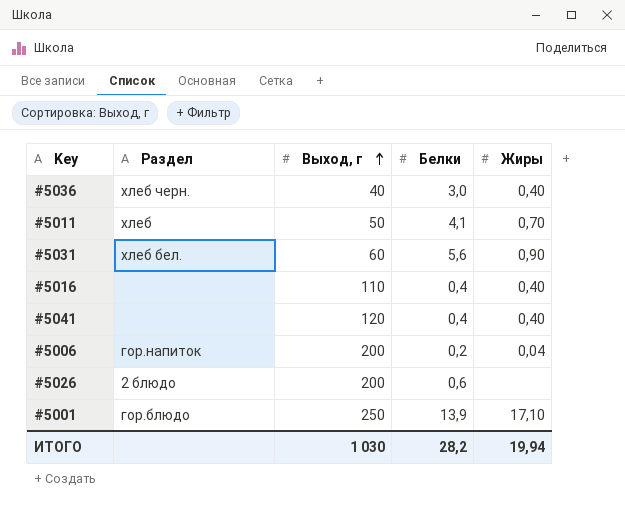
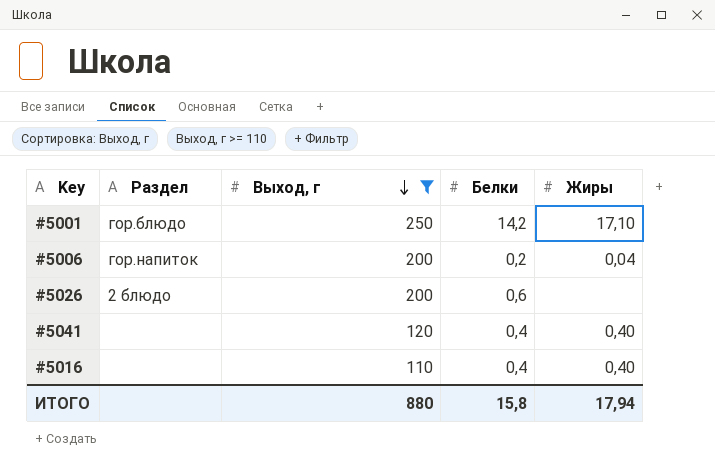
filter: none -> Выход, г >= 110
row order: Выход, г ascending -> Выход, г descending
#5001 | Белки: 13,9 -> 14,2
ИТОГО | Выход, г: 1 030 -> 880
ИТОГО | Белки: 28,2 -> 15,8
ИТОГО | Жиры: 19,94 -> 17,94

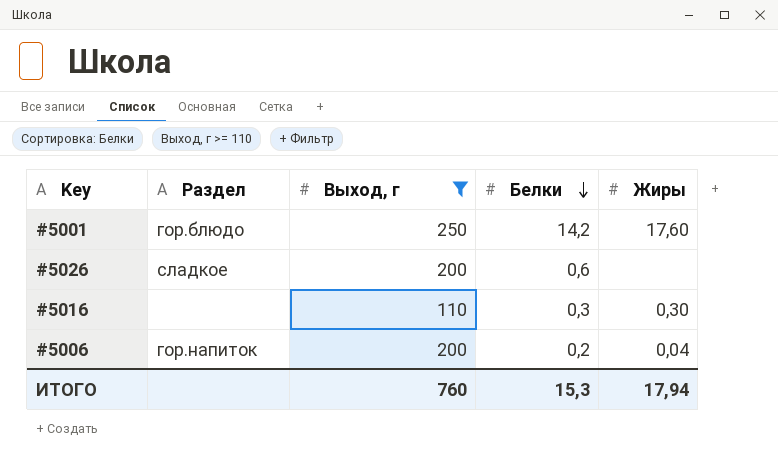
row order: Выход, г descending -> Белки descending
row #5041: none | 120 | 0,4 | 0,40 -> none
#5001 | Жиры: 17,10 -> 17,60
#5026 | Раздел: 2 блюдо -> сладкое
#5016 | Белки: 0,4 -> 0,3
#5016 | Жиры: 0,40 -> 0,30
ИТОГО | Выход, г: 880 -> 760
ИТОГО | Белки: 15,8 -> 15,3

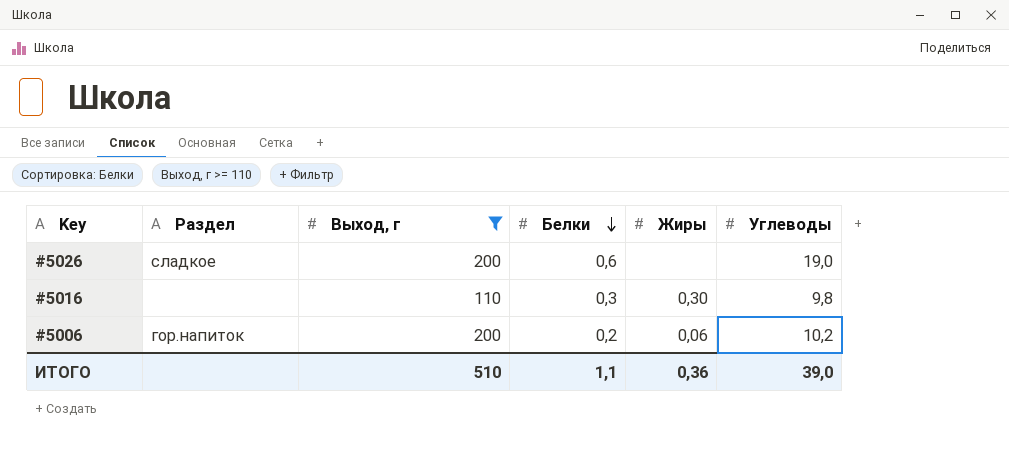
column Углеводы | position: none -> 6
row #5001: гор.блюдо | 250 | 14,2 | 17,60 -> none
#5006 | Жиры: 0,04 -> 0,06
ИТОГО | Выход, г: 760 -> 510
ИТОГО | Белки: 15,3 -> 1,1
ИТОГО | Жиры: 17,94 -> 0,36

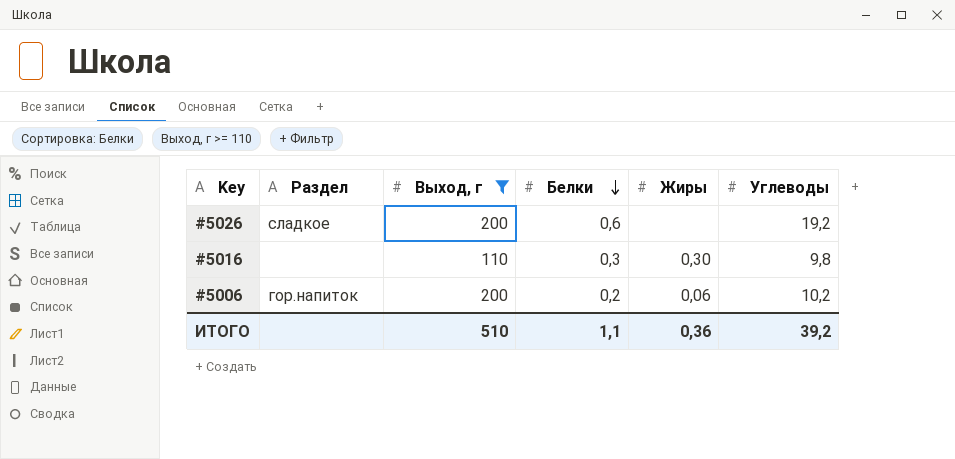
#5026 | Углеводы: 19,0 -> 19,2
ИТОГО | Углеводы: 39,0 -> 39,2

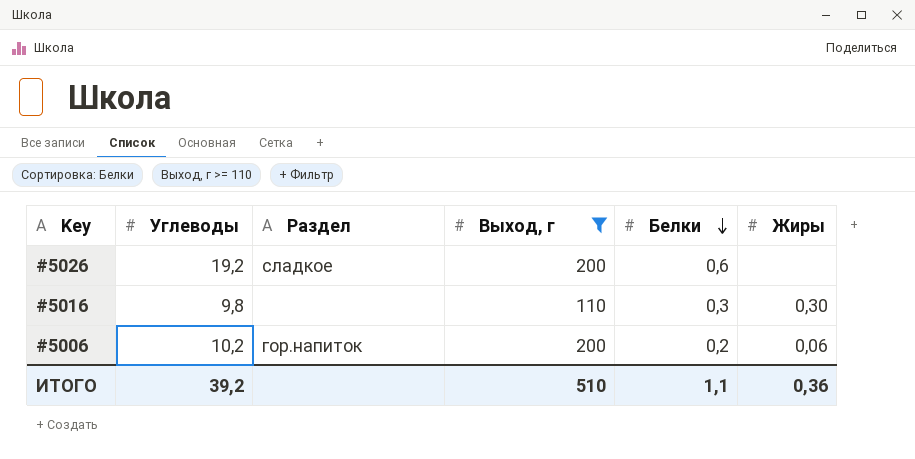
column Углеводы | position: 6 -> 2

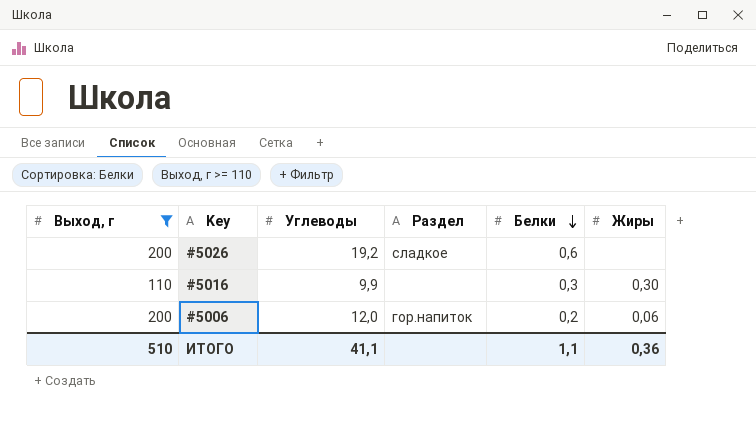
column Выход, г | position: 4 -> 1
#5016 | Углеводы: 9,8 -> 9,9
#5006 | Углеводы: 10,2 -> 12,0
ИТОГО | Углеводы: 39,2 -> 41,1

